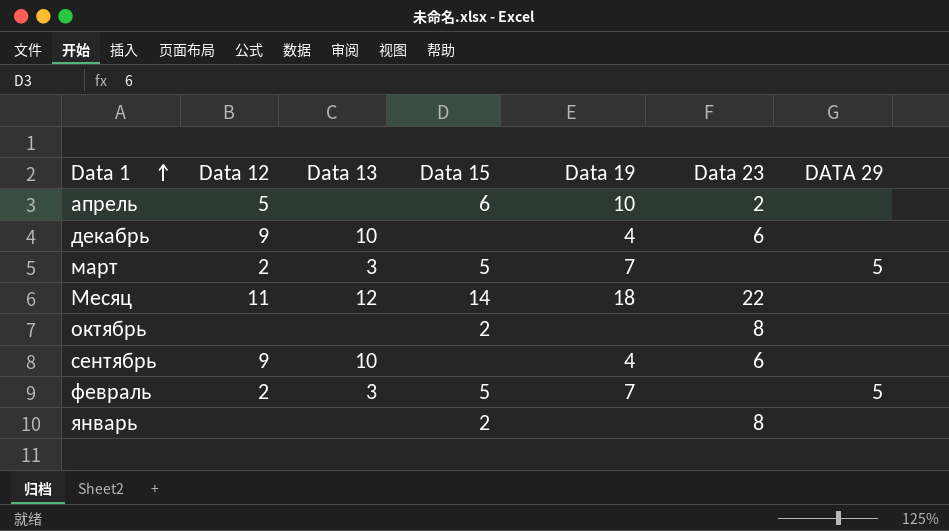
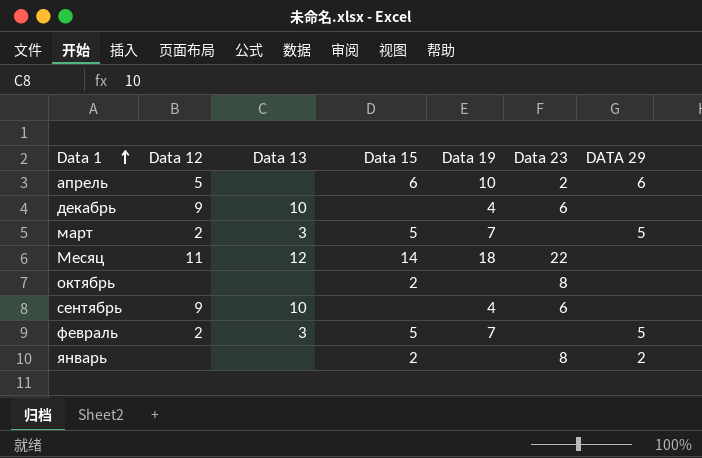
апрель | DATA 29: none -> 6
январь | DATA 29: none -> 2

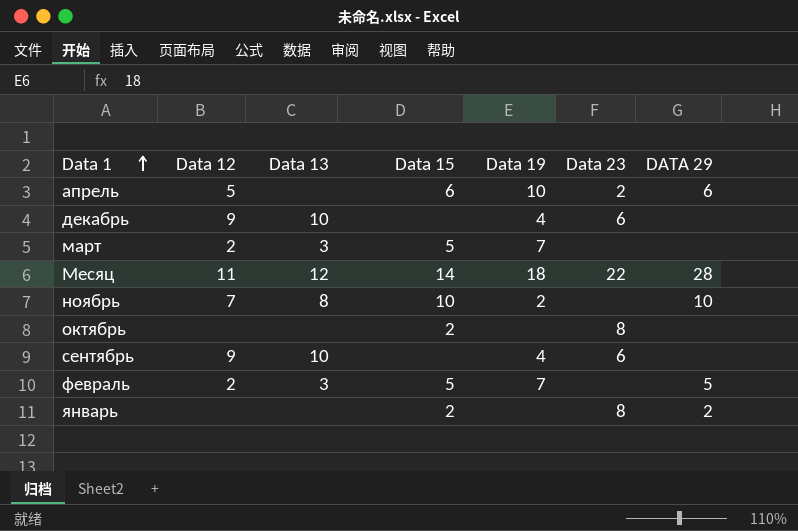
март | DATA 29: 5 -> none
Месяц | DATA 29: none -> 28
row ноябрь: none -> 7 | 8 | 10 | 2 | none | 10

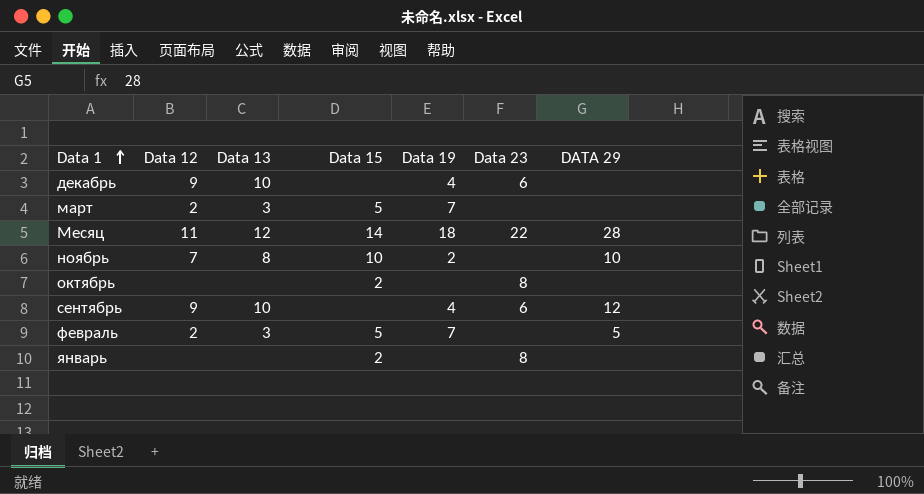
row апрель: 5 | none | 6 | 10 | 2 | 6 -> none
сентябрь | DATA 29: none -> 12
январь | DATA 29: 2 -> none

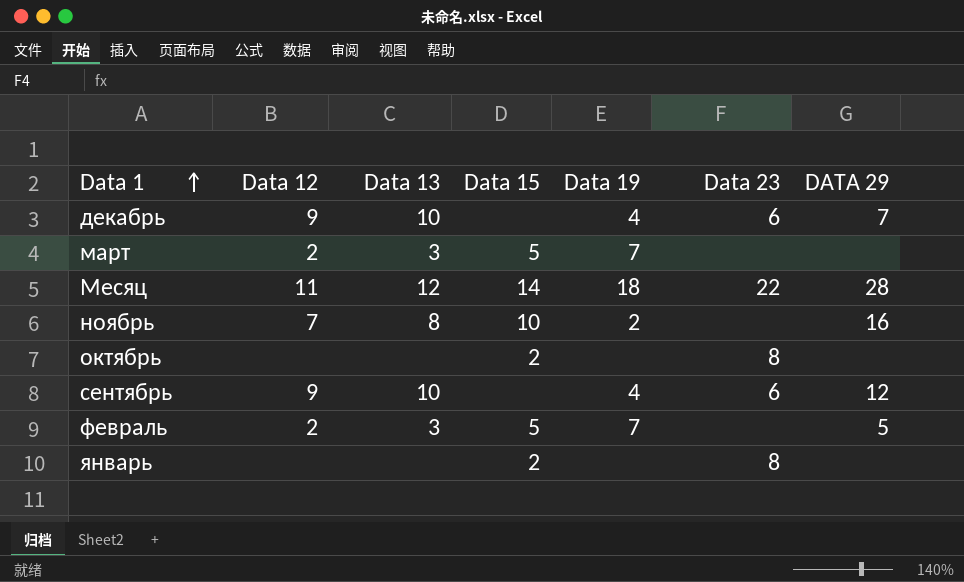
декабрь | DATA 29: none -> 7
ноябрь | DATA 29: 10 -> 16

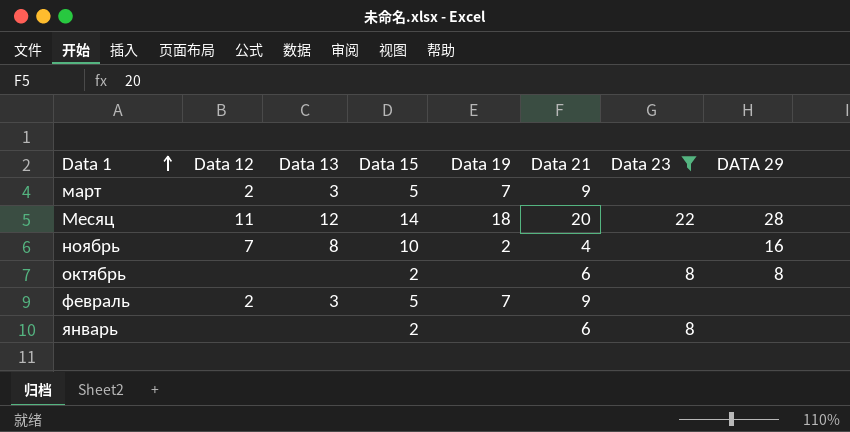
filter: none -> Data 23 != 6
column Data 21 | position: none -> 6
октябрь | DATA 29: none -> 8
февраль | DATA 29: 5 -> none

